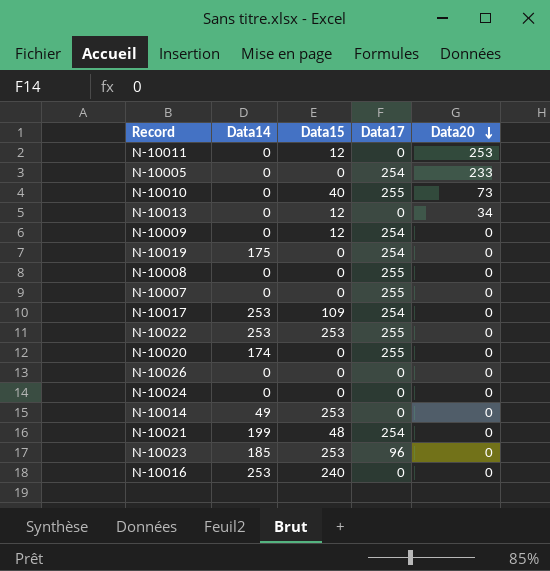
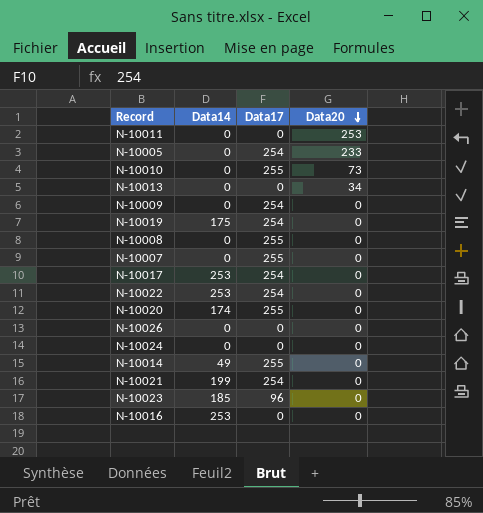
column Data15 | position: 3 -> none
N-10022 | Data17: 255 -> 254
N-10014 | Data17: 0 -> 255

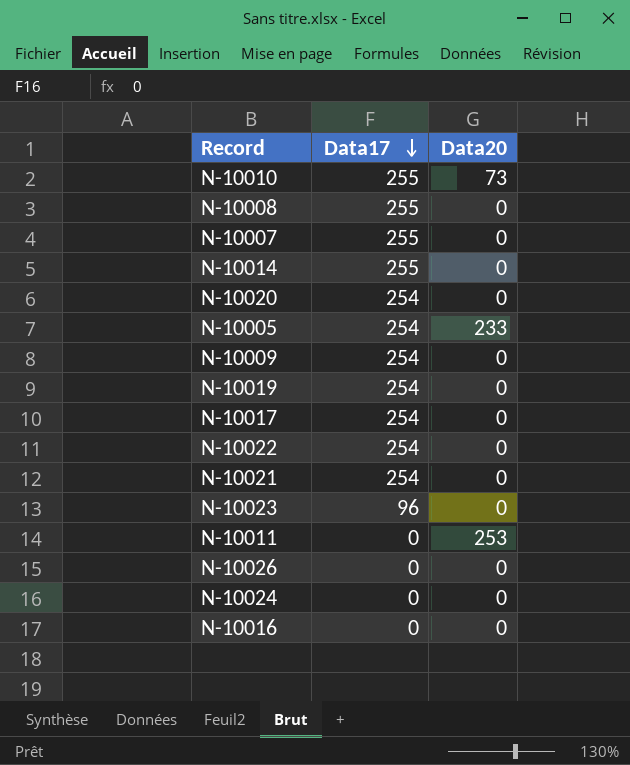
row order: Data20 descending -> Data17 descending
column Data14 | position: 2 -> none
row N-10013: 0 | 0 | 34 -> none
N-10020 | Data17: 255 -> 254

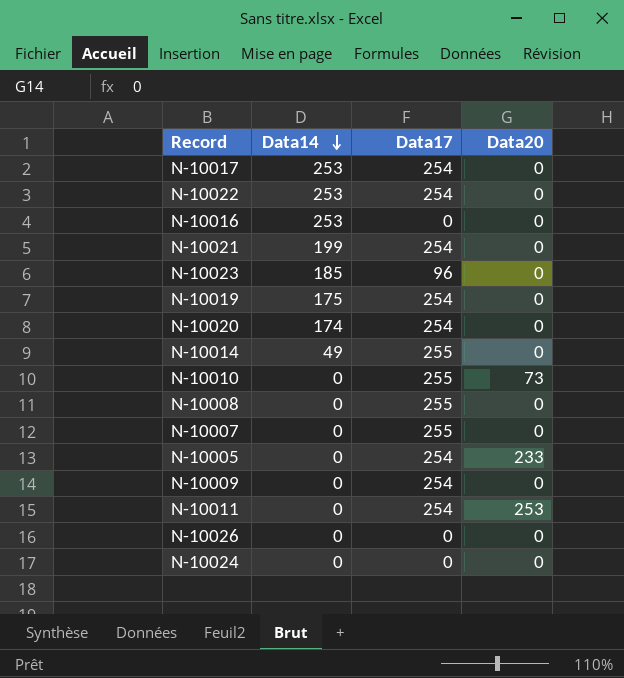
row order: Data17 descending -> Data14 descending
column Data14 | position: none -> 2
N-10011 | Data17: 0 -> 254

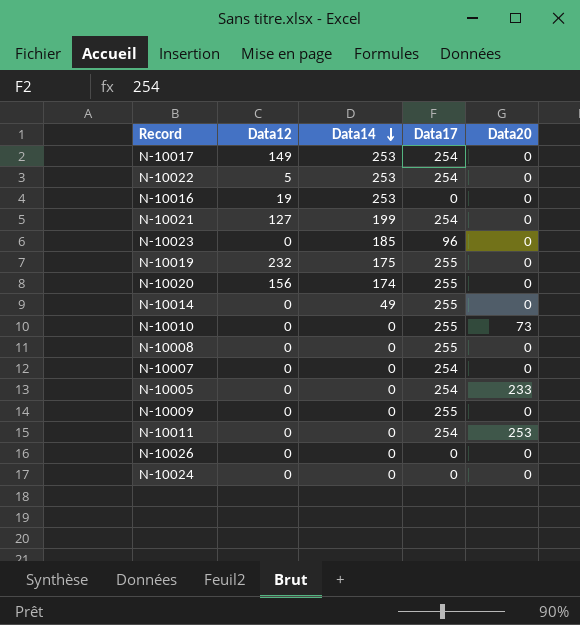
column Data12 | position: none -> 2
N-10019 | Data17: 254 -> 255
N-10020 | Data17: 254 -> 255
N-10007 | Data17: 255 -> 254
N-10009 | Data17: 254 -> 255

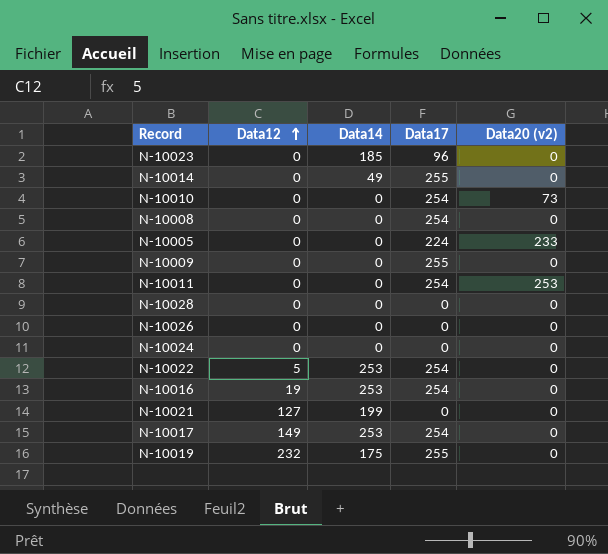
row order: Data14 descending -> Data12 ascending
column name: Data20 -> Data20 (v2)
row N-10020: 156 | 174 | 255 | 0 -> none
row N-10007: 0 | 0 | 254 | 0 -> none
N-10010 | Data17: 255 -> 254
N-10008 | Data17: 255 -> 254
N-10005 | Data17: 254 -> 224
row N-10028: none -> 0 | 0 | 0 | 0
N-10016 | Data17: 0 -> 254
N-10021 | Data17: 254 -> 0

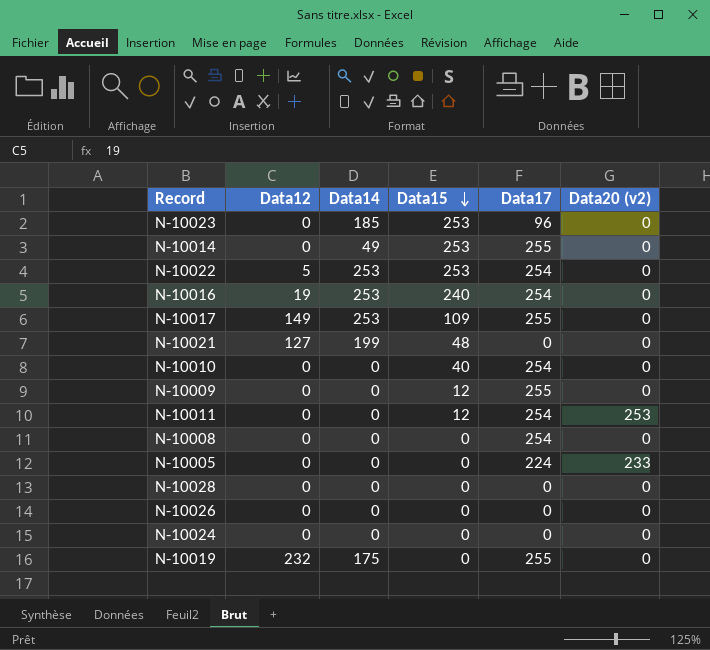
row order: Data12 ascending -> Data15 descending
column Data15 | position: none -> 4
N-10017 | Data17: 254 -> 255
N-10010 | Data20 (v2): 73 -> 0

